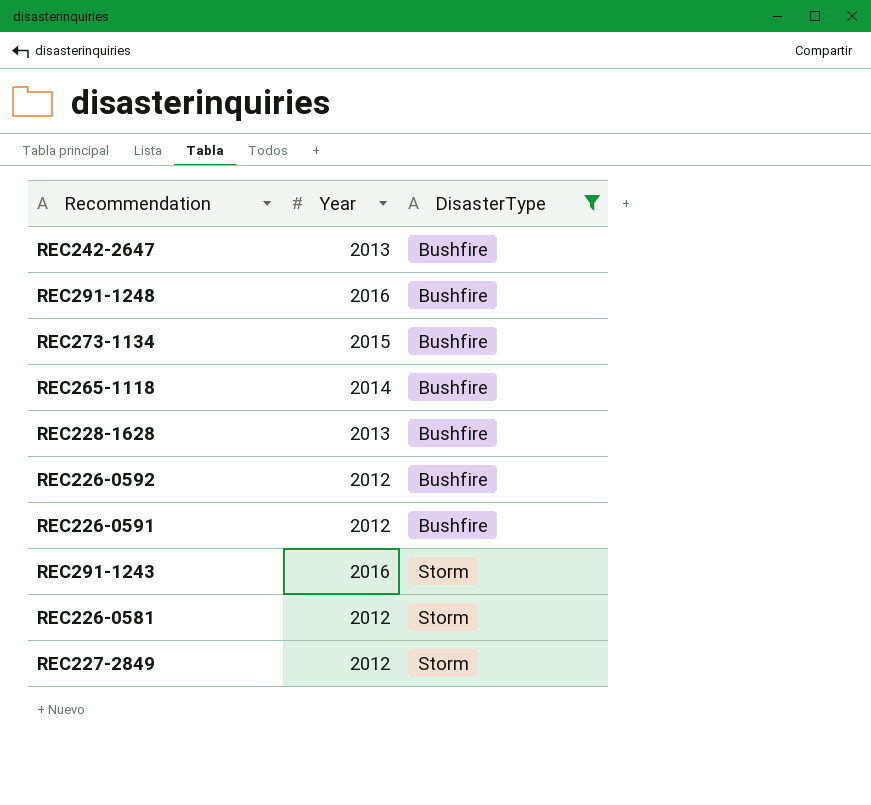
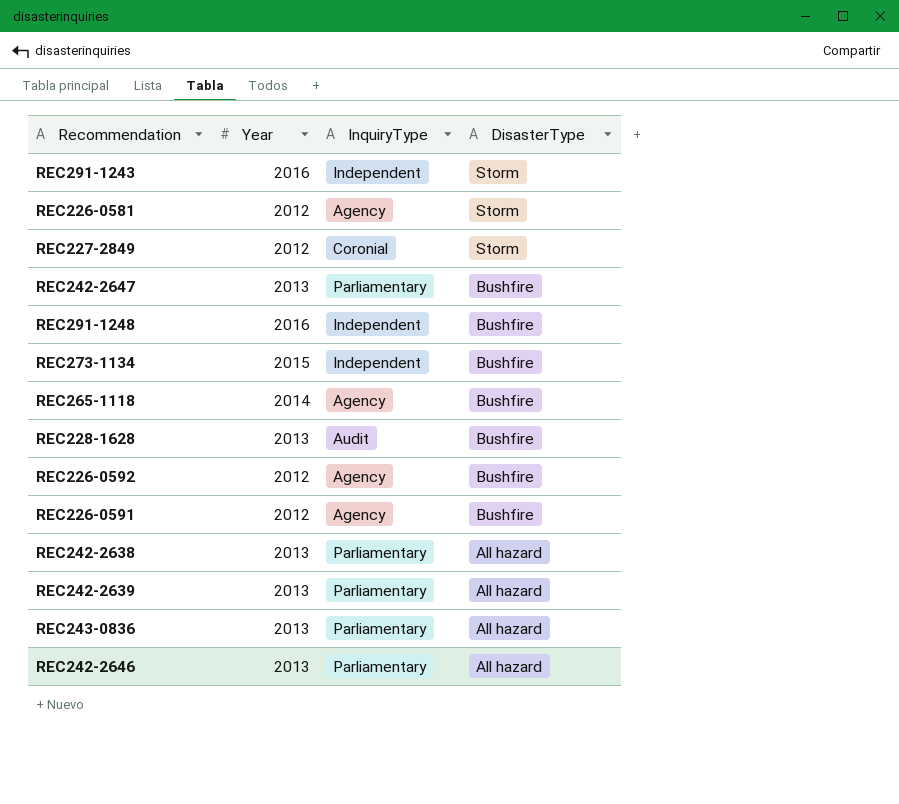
filter: DisasterType != All hazard -> none
row order: DisasterType ascending -> DisasterType descending
column InquiryType | position: none -> 3

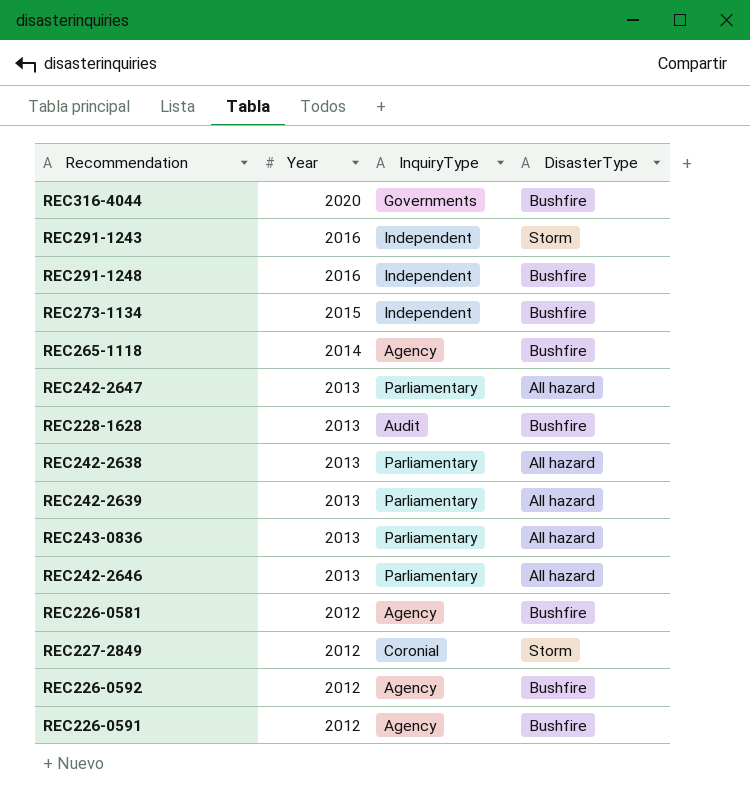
row order: DisasterType descending -> Year descending
row REC316-4044: none -> 2020 | Governments | Bushfire
REC242-2647 | DisasterType: Bushfire -> All hazard
REC226-0581 | DisasterType: Storm -> Bushfire

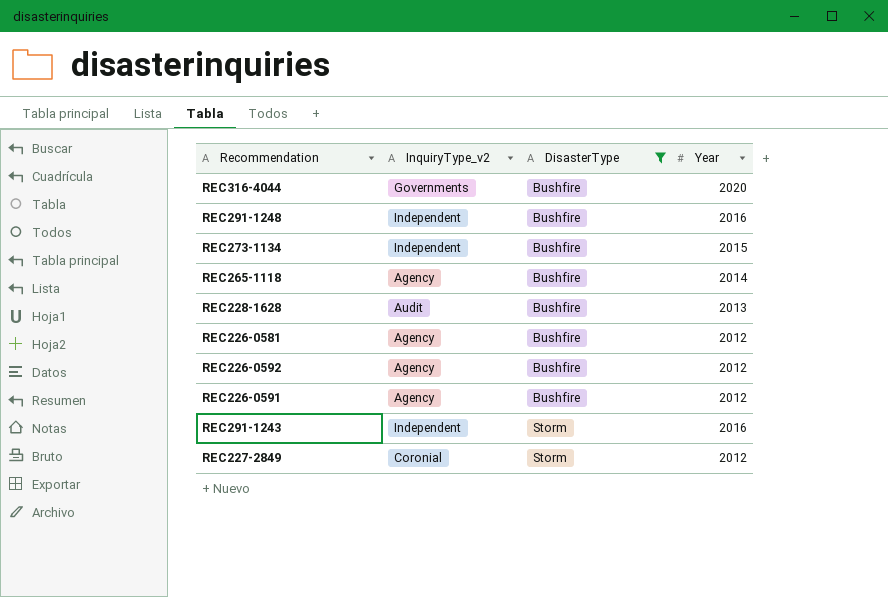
filter: none -> DisasterType != All hazard
row order: Year descending -> DisasterType ascending
column name: InquiryType -> InquiryType_v2
column Year | position: 2 -> 4

